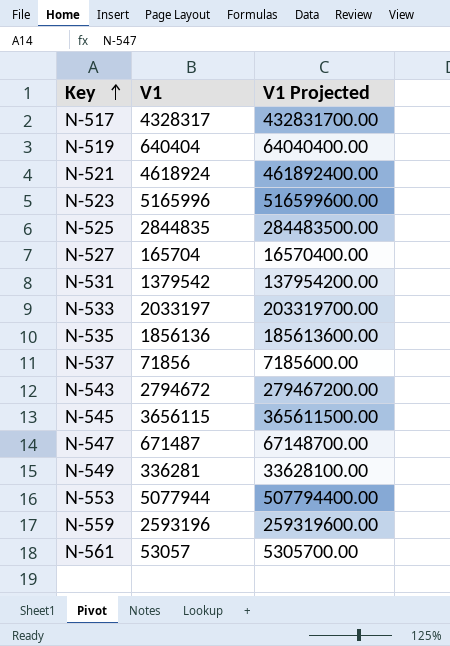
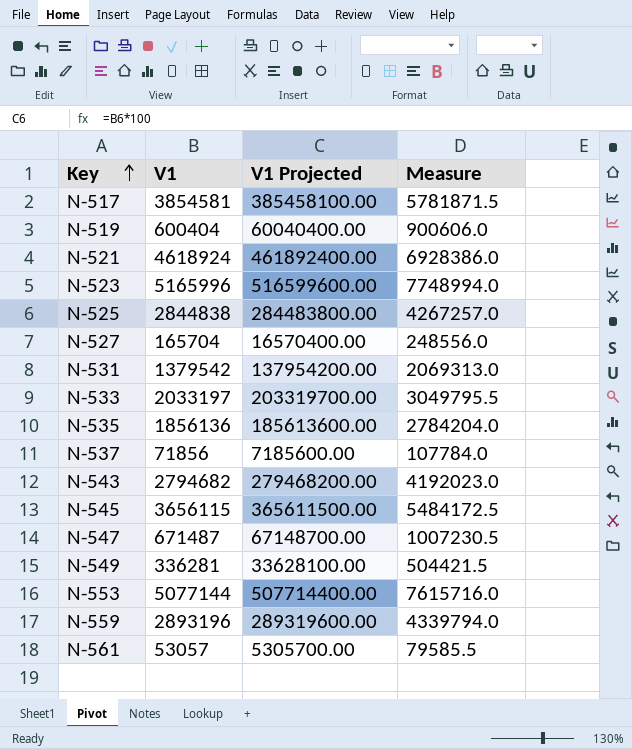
column Measure | formula: none -> [V1] * 1.5
N-517 | V1: 4328317 -> 3854581
N-517 | V1 Projected: 432831700.00 -> 385458100.00
N-519 | V1: 640404 -> 600404
N-519 | V1 Projected: 64040400.00 -> 60040400.00
N-525 | V1: 2844835 -> 2844838
N-525 | V1 Projected: 284483500.00 -> 284483800.00
N-543 | V1: 2794672 -> 2794682
N-543 | V1 Projected: 279467200.00 -> 279468200.00
N-553 | V1: 5077944 -> 5077144
N-553 | V1 Projected: 507794400.00 -> 507714400.00
N-559 | V1: 2593196 -> 2893196
N-559 | V1 Projected: 259319600.00 -> 289319600.00

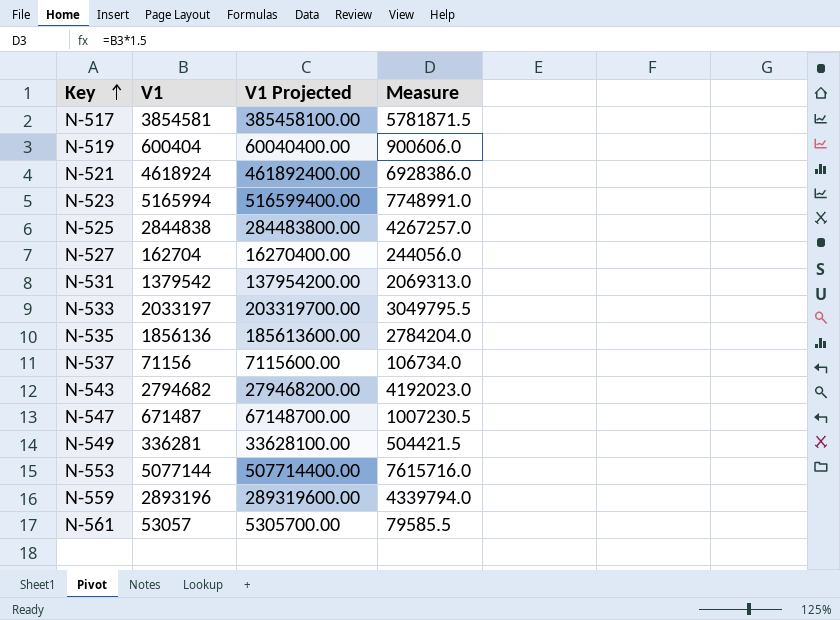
row N-545: 3656115 | 365611500.00 | 5484172.5 -> none
N-523 | V1: 5165996 -> 5165994
N-523 | V1 Projected: 516599600.00 -> 516599400.00
N-523 | Measure: 7748994.0 -> 7748991.0
N-527 | V1: 165704 -> 162704
N-527 | V1 Projected: 16570400.00 -> 16270400.00
N-527 | Measure: 248556.0 -> 244056.0
N-537 | V1: 71856 -> 71156
N-537 | V1 Projected: 7185600.00 -> 7115600.00
N-537 | Measure: 107784.0 -> 106734.0

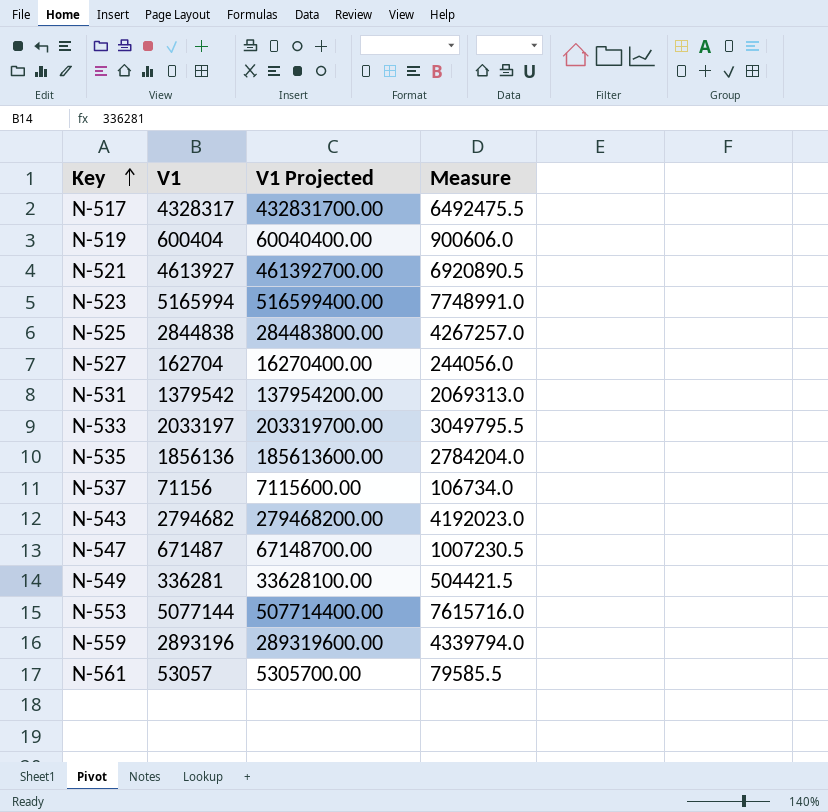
N-517 | V1: 3854581 -> 4328317
N-517 | V1 Projected: 385458100.00 -> 432831700.00
N-517 | Measure: 5781871.5 -> 6492475.5
N-521 | V1: 4618924 -> 4613927
N-521 | V1 Projected: 461892400.00 -> 461392700.00
N-521 | Measure: 6928386.0 -> 6920890.5

